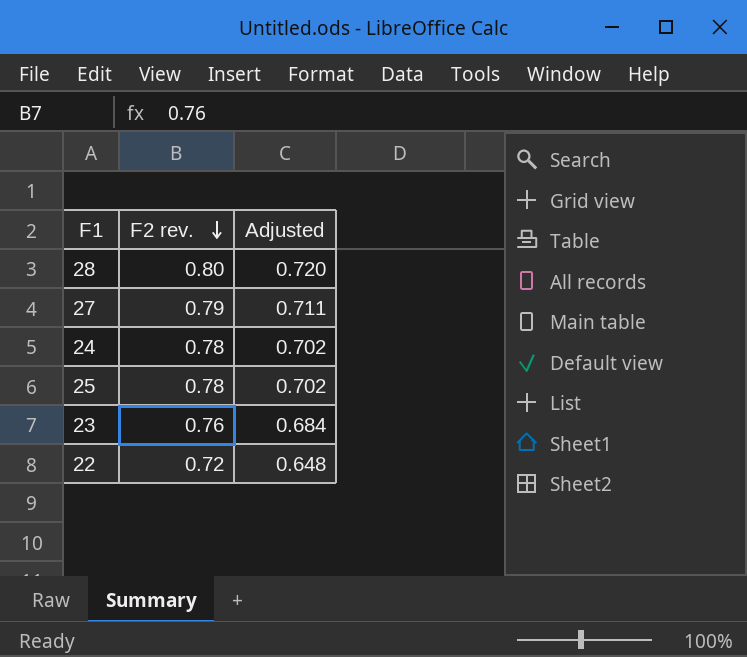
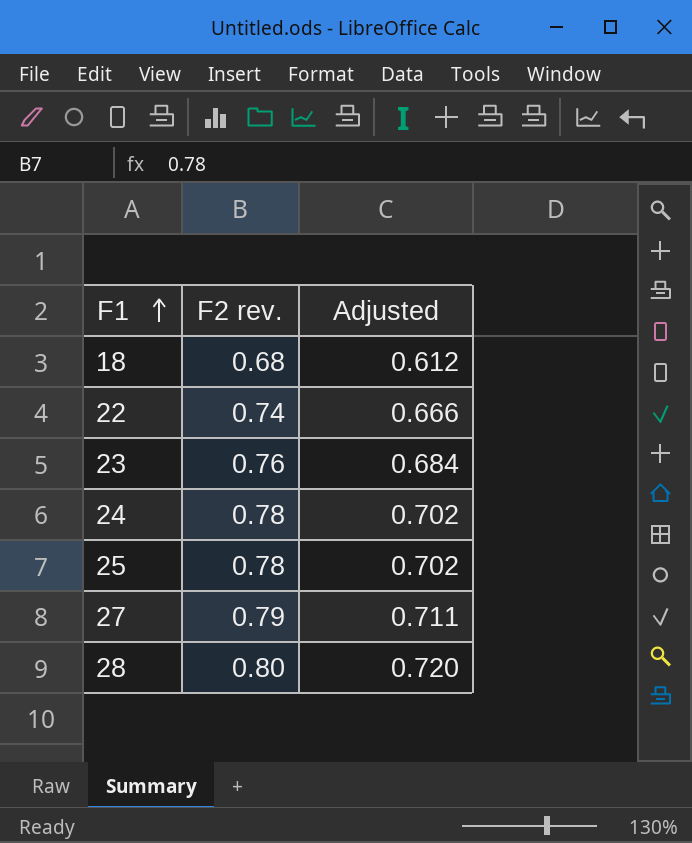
row order: F2 rev. descending -> F1 ascending
row 18: none -> 0.68 | 0.612
22 | F2 rev.: 0.72 -> 0.74
22 | Adjusted: 0.648 -> 0.666

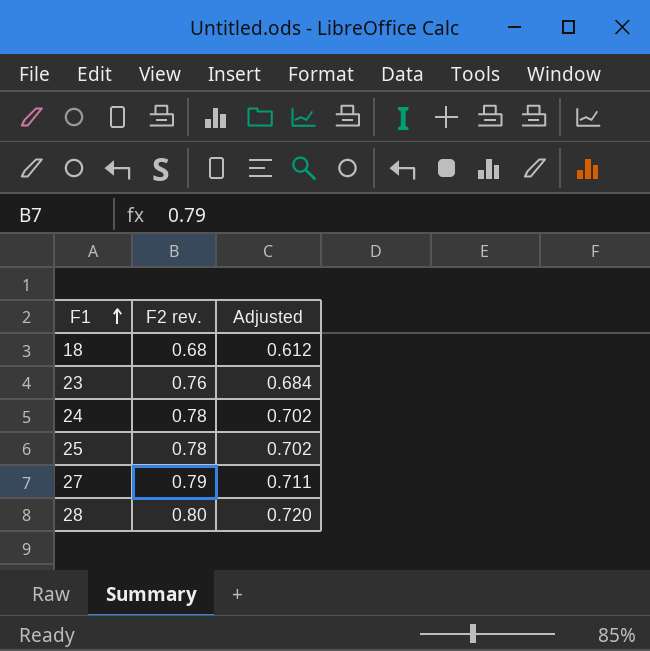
row 22: 0.74 | 0.666 -> none

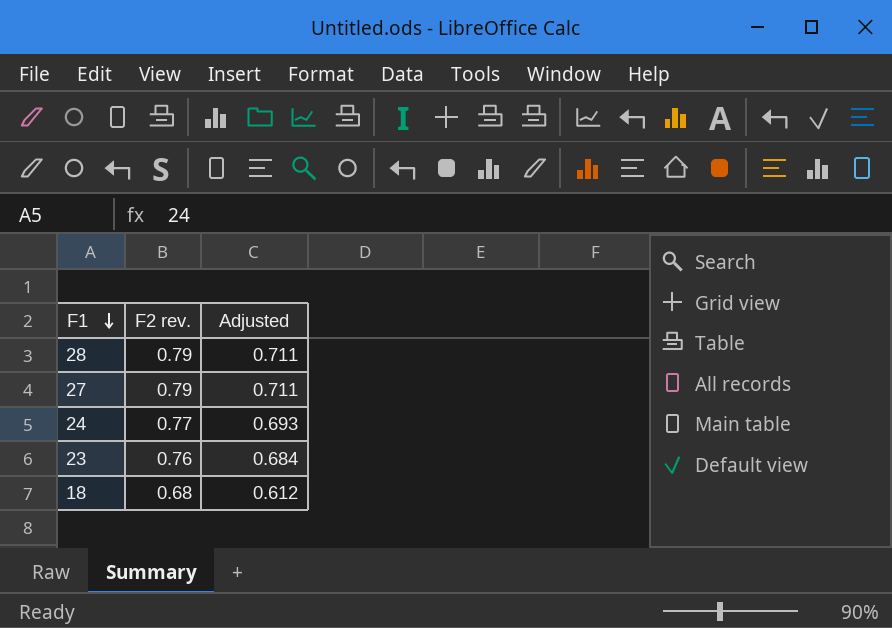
row order: F1 ascending -> F1 descending
row 25: 0.78 | 0.702 -> none
28 | F2 rev.: 0.80 -> 0.79
28 | Adjusted: 0.720 -> 0.711
24 | F2 rev.: 0.78 -> 0.77
24 | Adjusted: 0.702 -> 0.693

